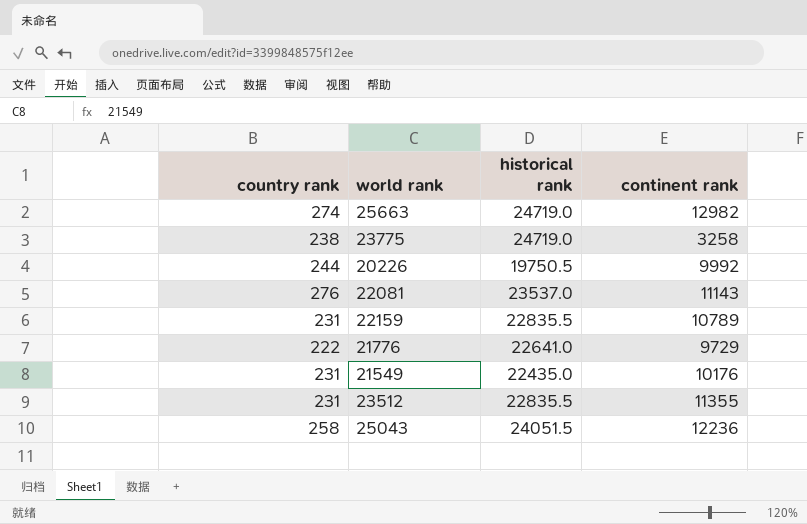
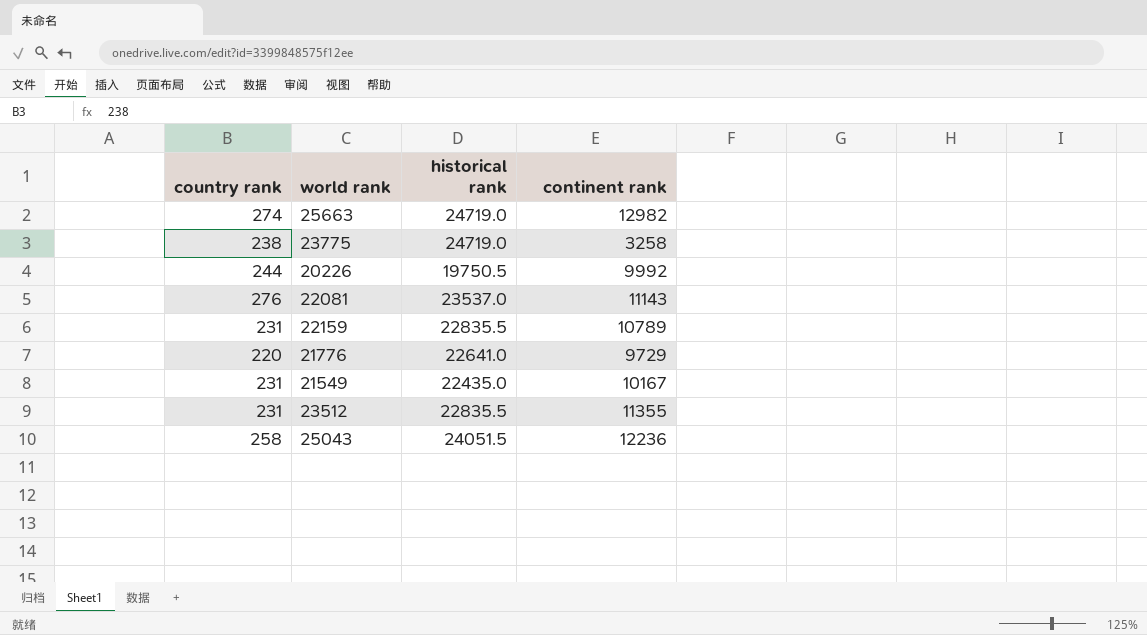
21776 | country rank: 222 -> 220
21549 | continent rank: 10176 -> 10167

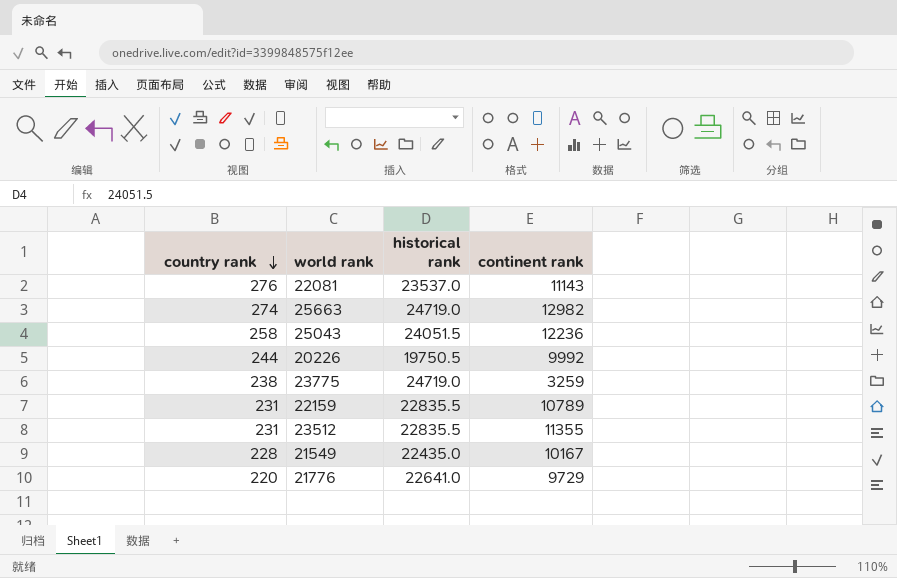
row order: none -> country rank descending
23775 | continent rank: 3258 -> 3259
21549 | country rank: 231 -> 228

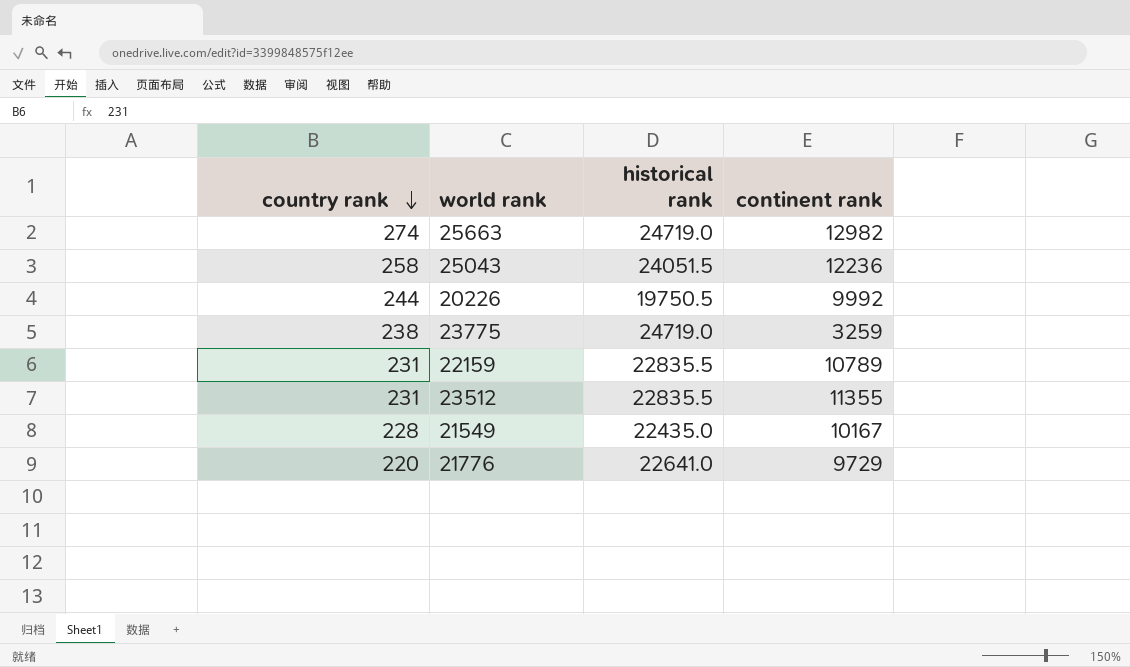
row 22081: 276 | 23537.0 | 11143 -> none

